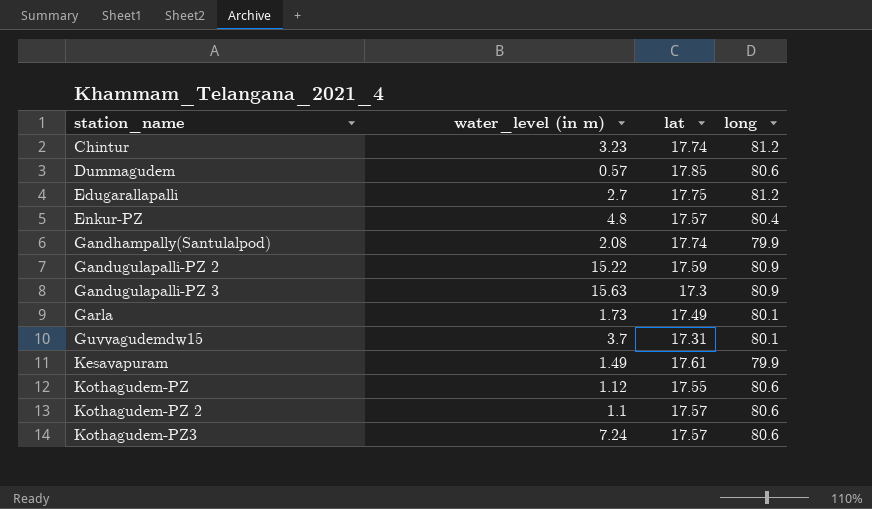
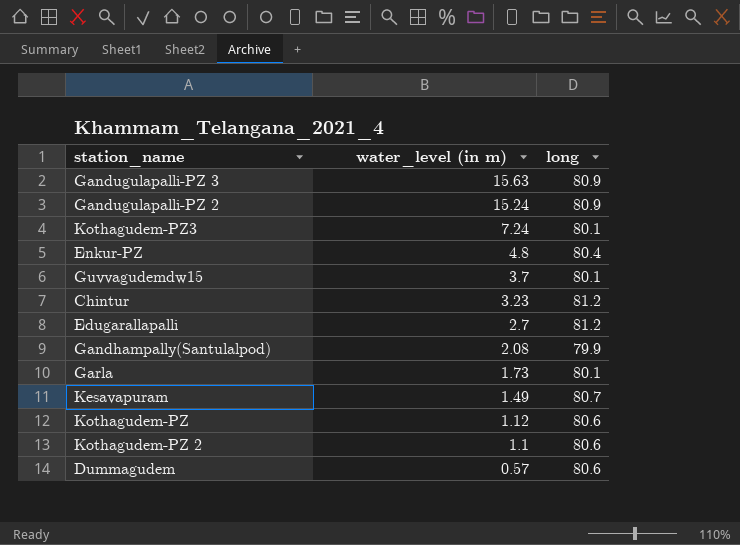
row order: none -> water_level (in m) descending
column lat | position: 3 -> none
Gandugulapalli-PZ 2 | water_level (in m): 15.22 -> 15.24
Kothagudem-PZ3 | long: 80.6 -> 80.1
Kesavapuram | long: 79.9 -> 80.7

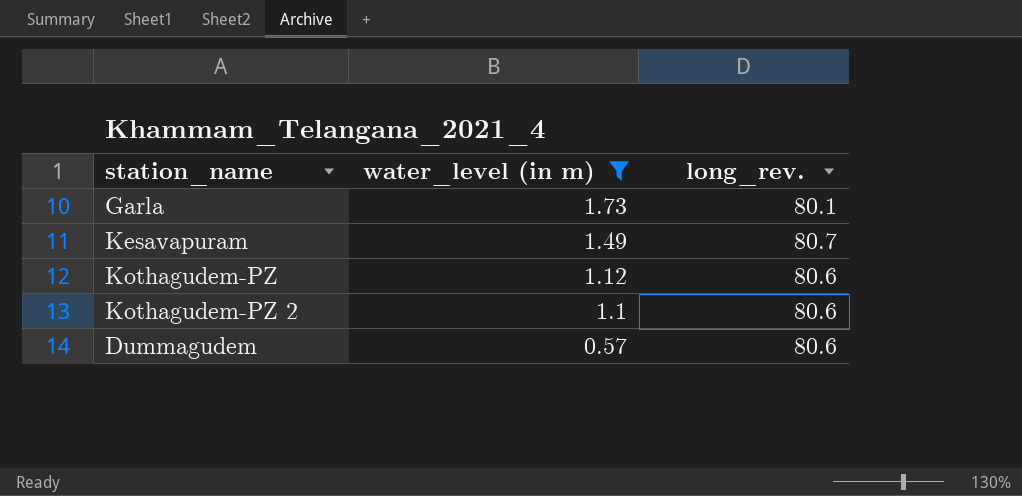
filter: none -> water_level (in m) <= 1.73
column name: long -> long_rev.

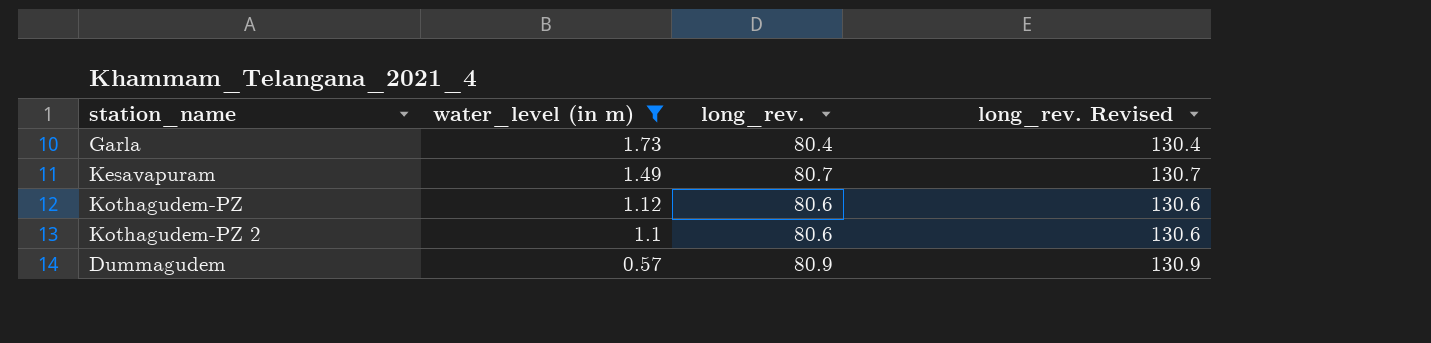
column long_rev. Revised | formula: none -> [long_rev.] + 50
Garla | long_rev.: 80.1 -> 80.4
Dummagudem | long_rev.: 80.6 -> 80.9

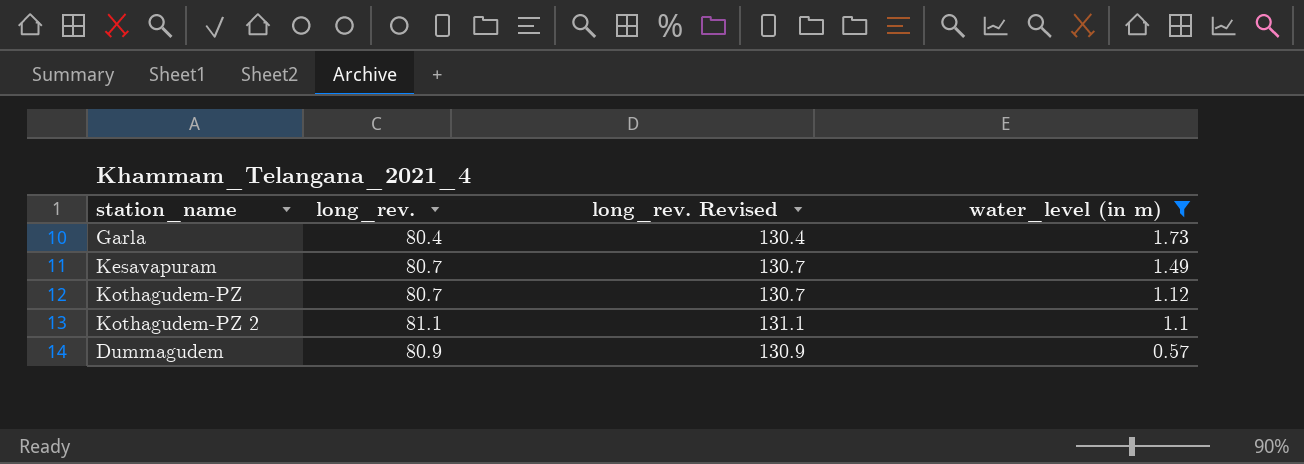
column water_level (in m) | position: 2 -> 4
Kothagudem-PZ | long_rev.: 80.6 -> 80.7
Kothagudem-PZ | long_rev. Revised: 130.6 -> 130.7
Kothagudem-PZ 2 | long_rev.: 80.6 -> 81.1
Kothagudem-PZ 2 | long_rev. Revised: 130.6 -> 131.1

